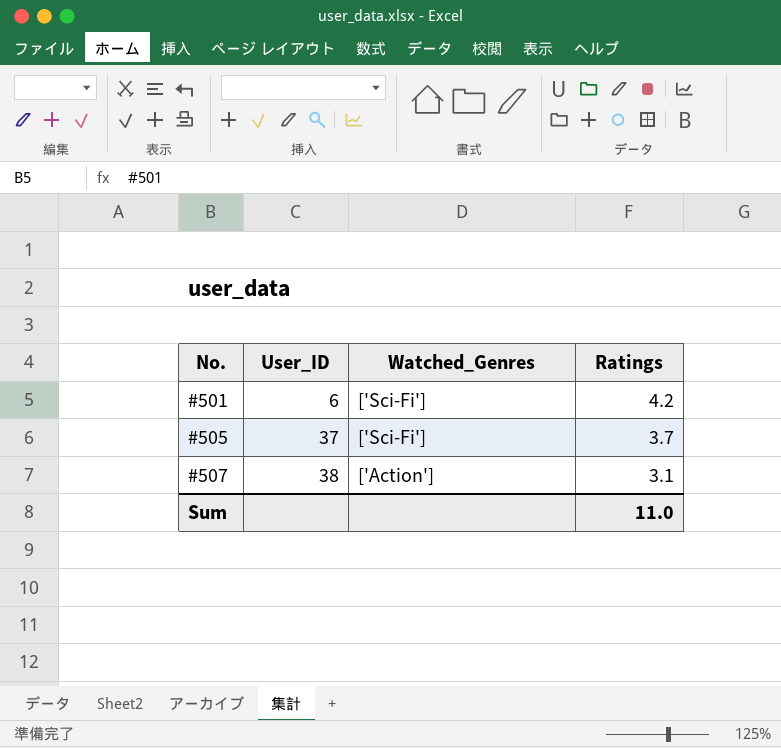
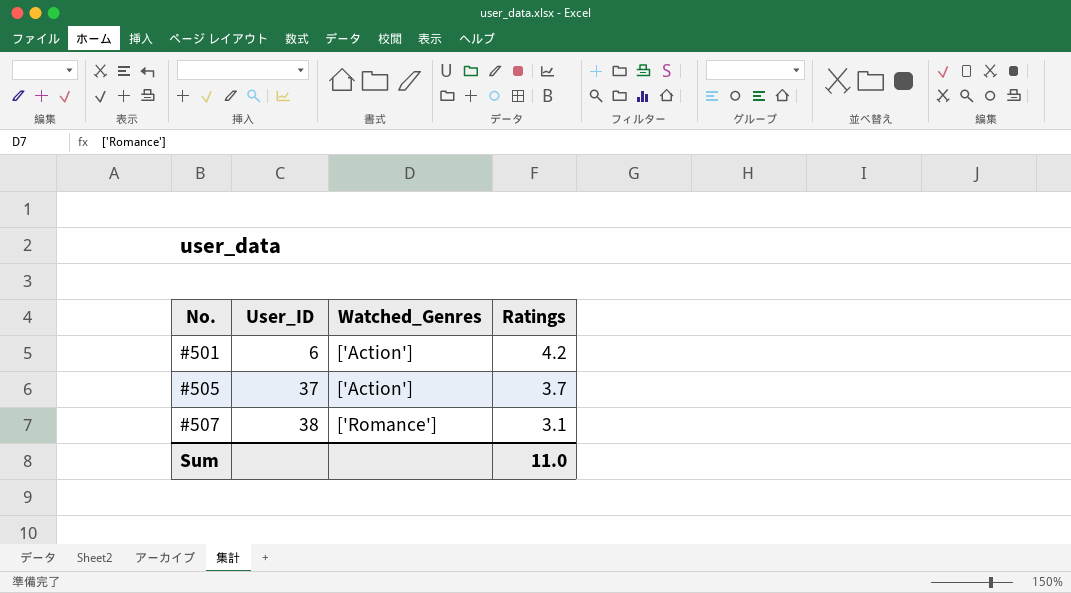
#501 | Watched_Genres: ['Sci-Fi'] -> ['Action']
#505 | Watched_Genres: ['Sci-Fi'] -> ['Action']
#507 | Watched_Genres: ['Action'] -> ['Romance']

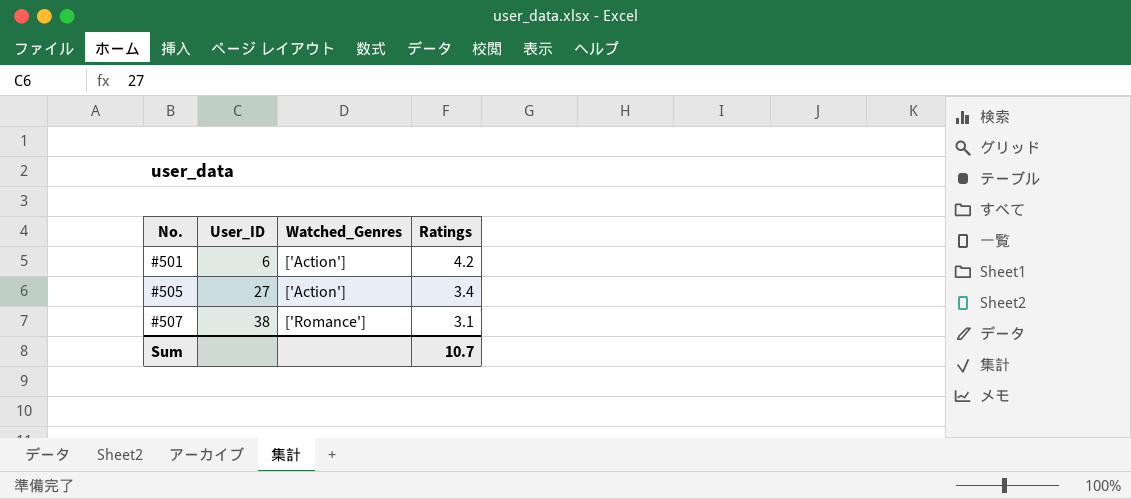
#505 | User_ID: 37 -> 27
#505 | Ratings: 3.7 -> 3.4
Sum | Ratings: 11.0 -> 10.7

